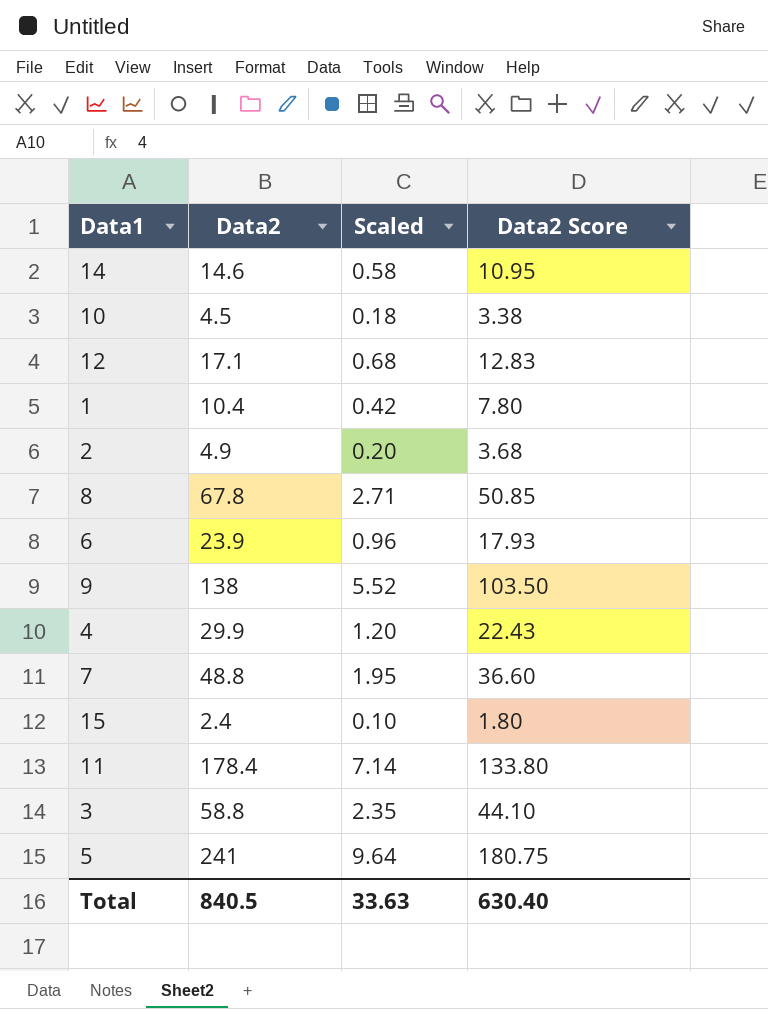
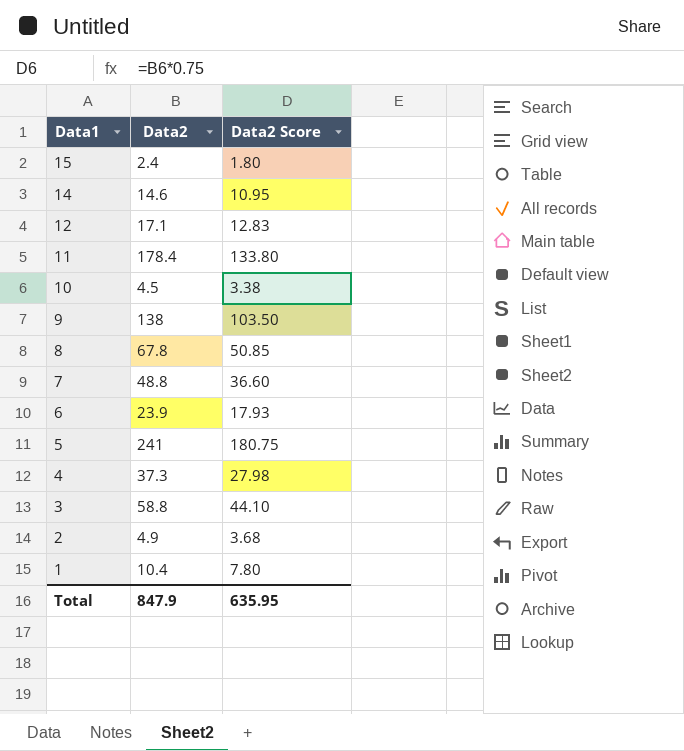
row order: none -> Data1 descending
column Scaled | formula: [Data2] * 0.04 -> none
4 | Data2: 29.9 -> 37.3
4 | Data2 Score: 22.43 -> 27.98
Total | Data2: 840.5 -> 847.9
Total | Data2 Score: 630.40 -> 635.95

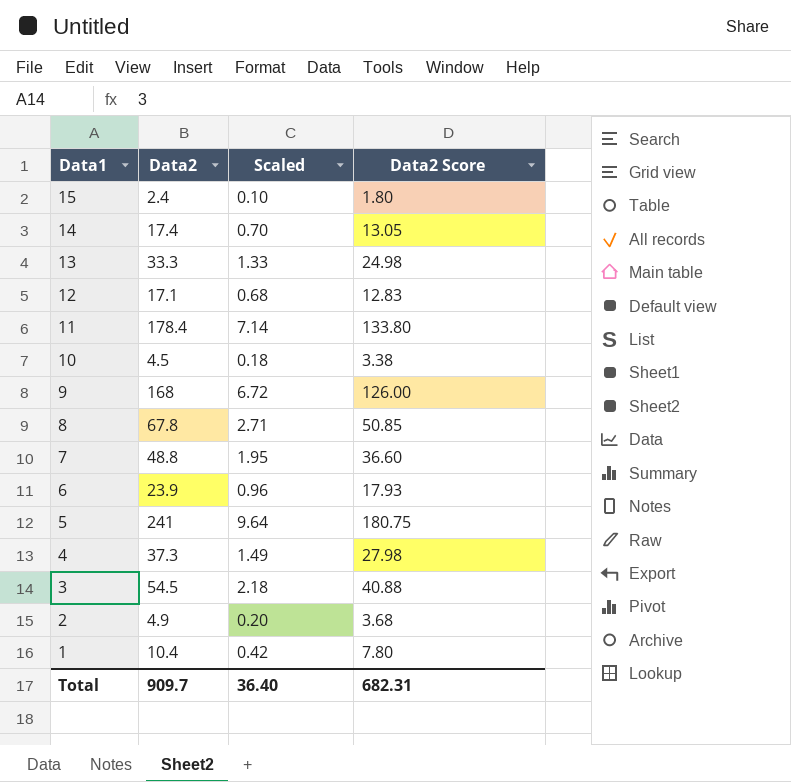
column Scaled | formula: none -> [Data2] * 0.04
14 | Data2: 14.6 -> 17.4
14 | Data2 Score: 10.95 -> 13.05
row 13: none -> 33.3 | 1.33 | 24.98
9 | Data2: 138 -> 168
9 | Data2 Score: 103.50 -> 126.00
3 | Data2: 58.8 -> 54.5
3 | Data2 Score: 44.10 -> 40.88
Total | Data2: 847.9 -> 909.7
Total | Data2 Score: 635.95 -> 682.31

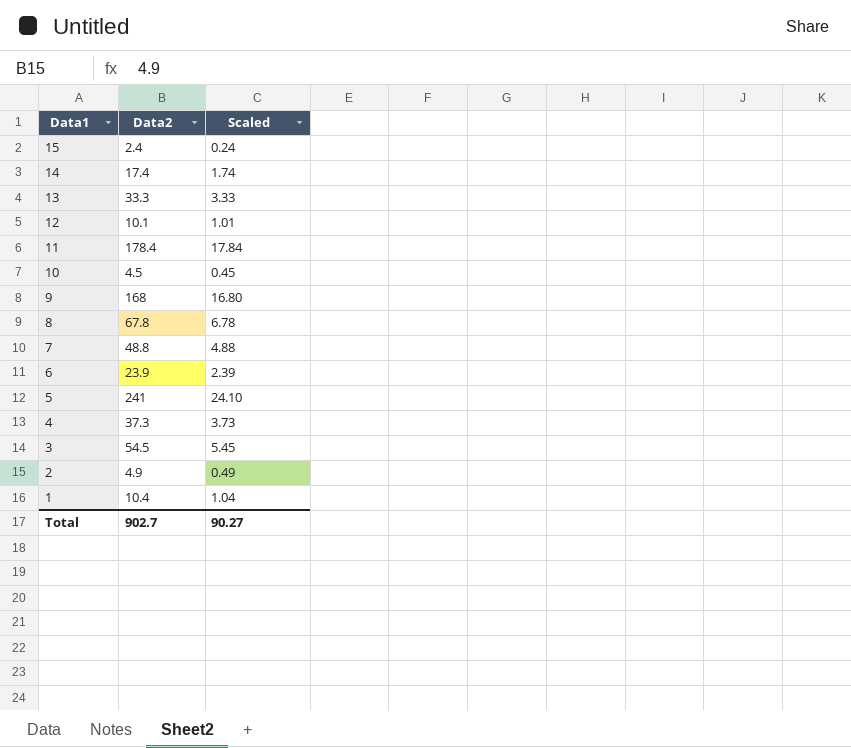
column Data2 Score | formula: [Data2] * 0.75 -> none
column Scaled | formula: [Data2] * 0.04 -> [Data2] * 0.1
12 | Data2: 17.1 -> 10.1
Total | Data2: 909.7 -> 902.7
Total | Scaled: 36.40 -> 90.27

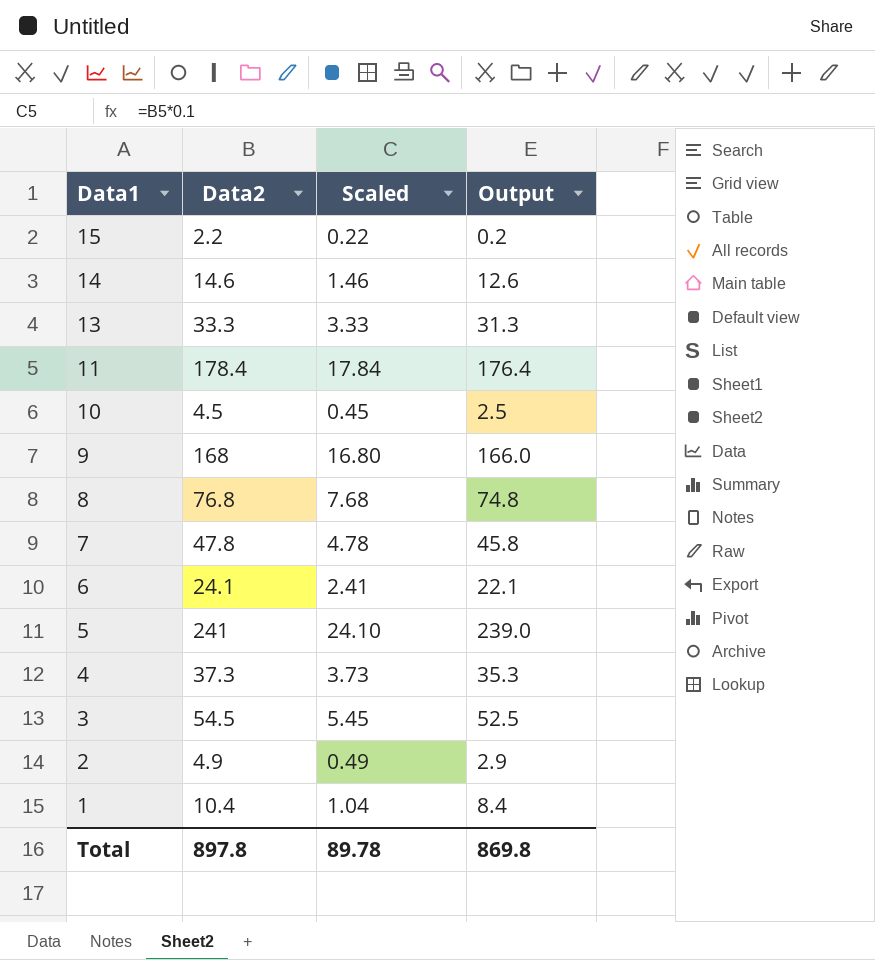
column Output | formula: none -> [Data2] - 2
row 12: 10.1 | 1.01 -> none
15 | Data2: 2.4 -> 2.2
15 | Scaled: 0.24 -> 0.22
14 | Data2: 17.4 -> 14.6
14 | Scaled: 1.74 -> 1.46
8 | Data2: 67.8 -> 76.8
8 | Scaled: 6.78 -> 7.68
7 | Data2: 48.8 -> 47.8
7 | Scaled: 4.88 -> 4.78
6 | Data2: 23.9 -> 24.1
6 | Scaled: 2.39 -> 2.41
Total | Data2: 902.7 -> 897.8
Total | Scaled: 90.27 -> 89.78

